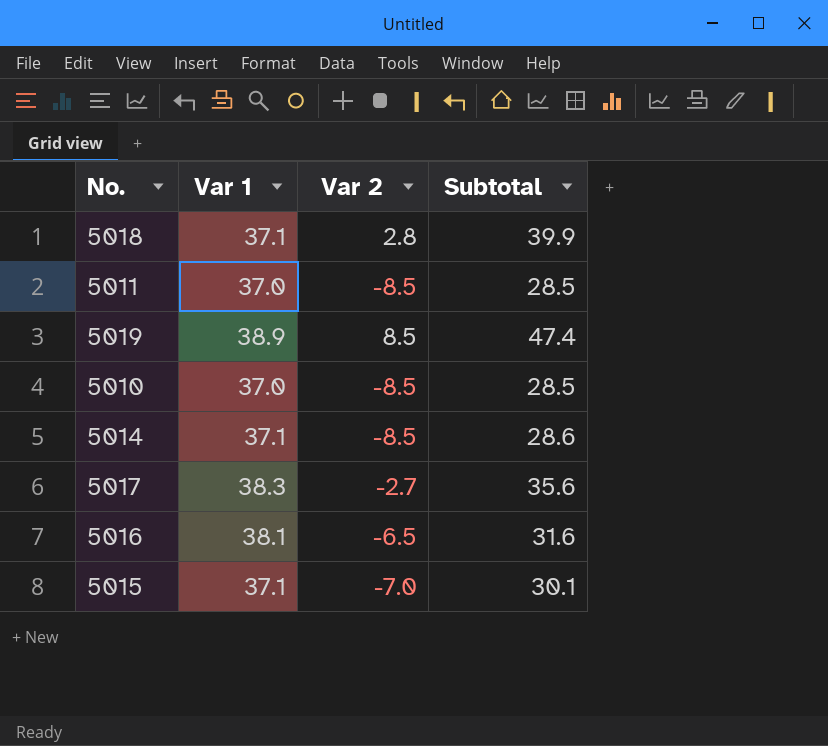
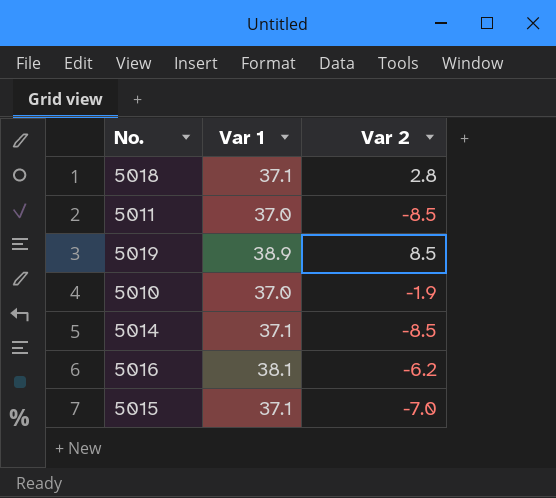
column Subtotal | formula: [Var 1] + [Var 2] -> none
row 5017: 38.3 | -2.7 | 35.6 -> none
5010 | Var 2: -8.5 -> -1.9
5016 | Var 2: -6.5 -> -6.2

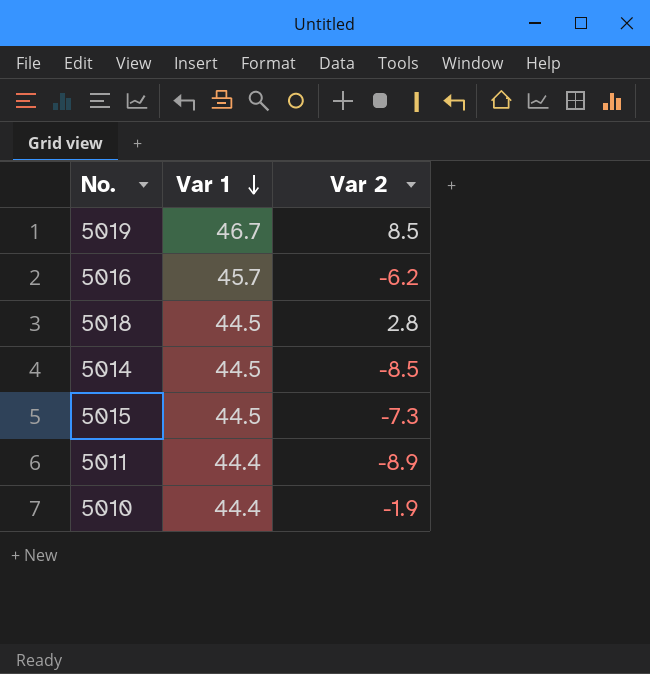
row order: none -> Var 1 descending
5019 | Var 1: 38.9 -> 46.7
5016 | Var 1: 38.1 -> 45.7
5018 | Var 1: 37.1 -> 44.5
5014 | Var 1: 37.1 -> 44.5
5015 | Var 1: 37.1 -> 44.5
5015 | Var 2: -7.0 -> -7.3
5011 | Var 1: 37.0 -> 44.4
5011 | Var 2: -8.5 -> -8.9
5010 | Var 1: 37.0 -> 44.4

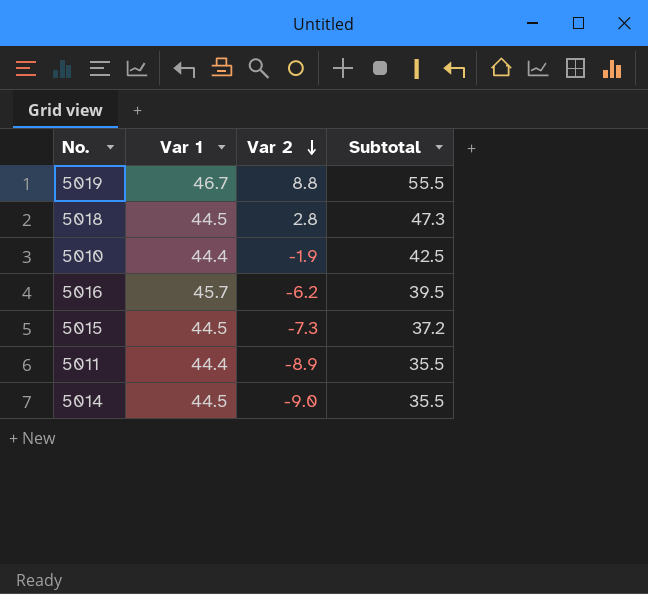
row order: Var 1 descending -> Var 2 descending
column Subtotal | formula: none -> [Var 1] + [Var 2]
5019 | Var 2: 8.5 -> 8.8
5014 | Var 2: -8.5 -> -9.0

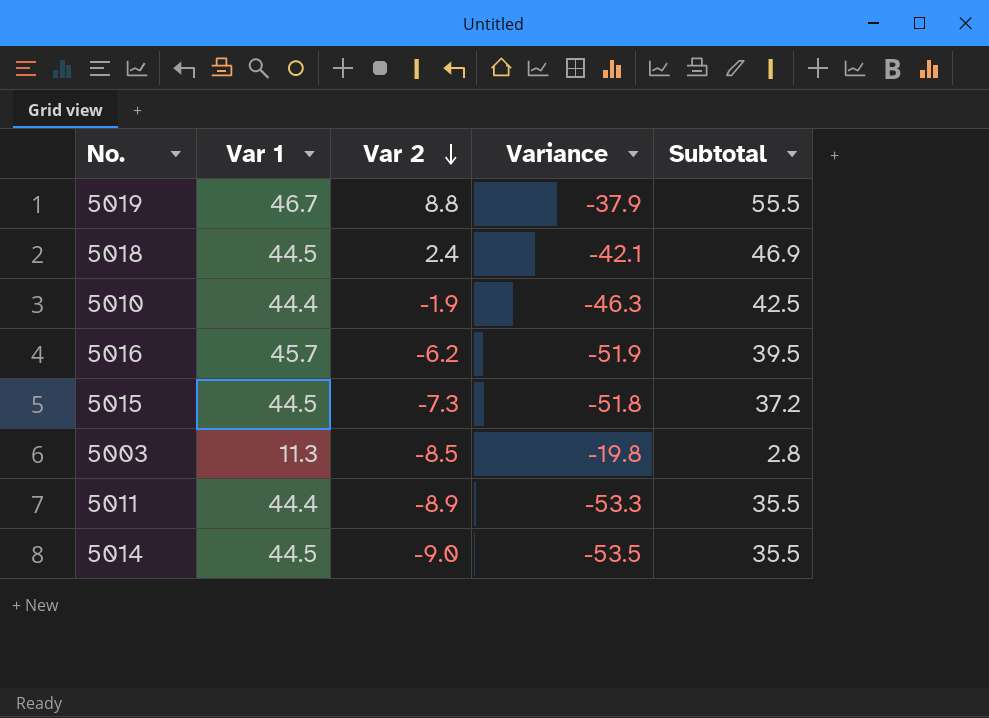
column Variance | formula: none -> [Var 2] - [Var 1]
5018 | Var 2: 2.8 -> 2.4
5018 | Subtotal: 47.3 -> 46.9
row 5003: none -> 11.3 | -8.5 | -19.8 | 2.8

